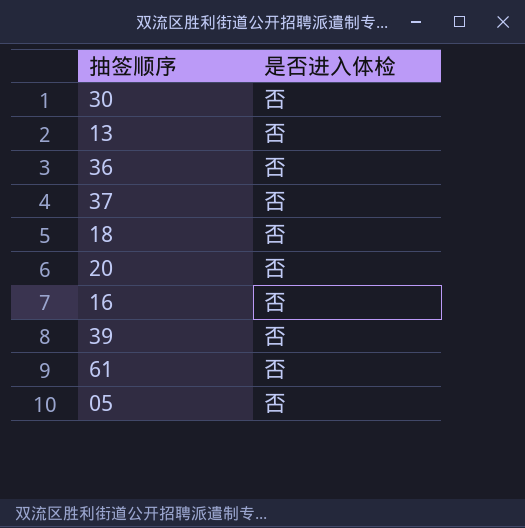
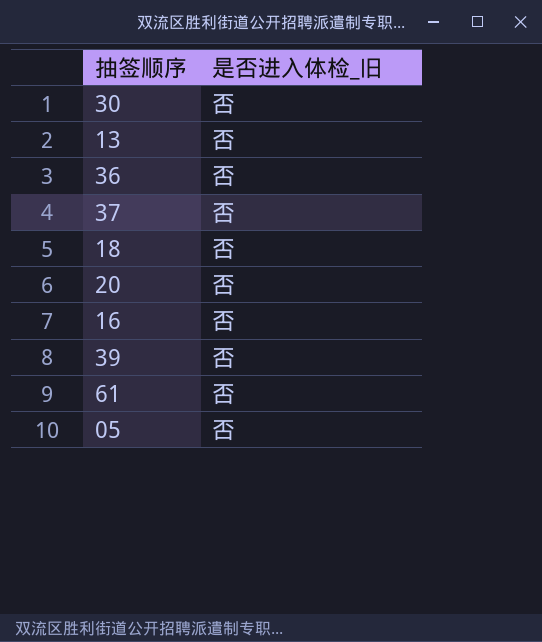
column name: 是否进入体检 -> 是否进入体检_旧

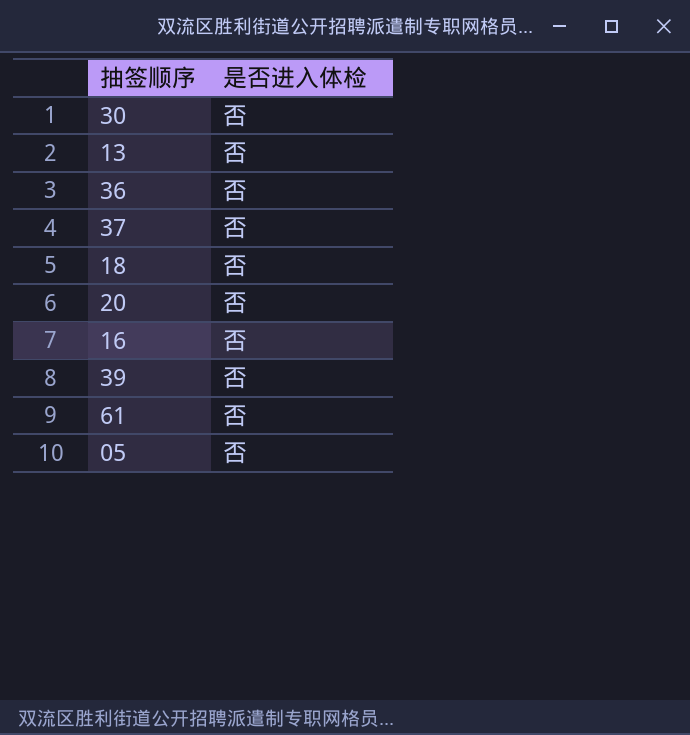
column name: 是否进入体检_旧 -> 是否进入体检

